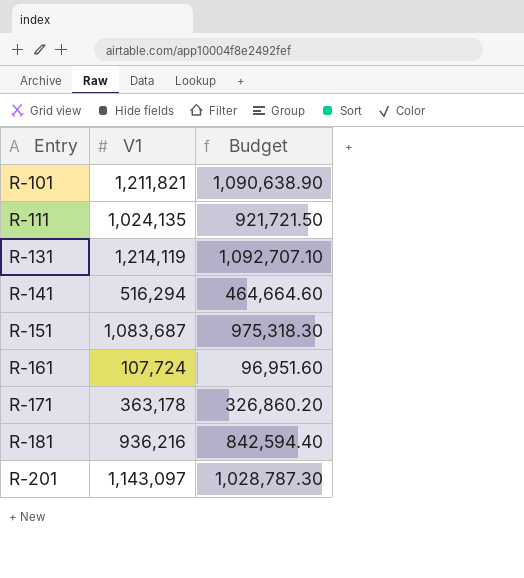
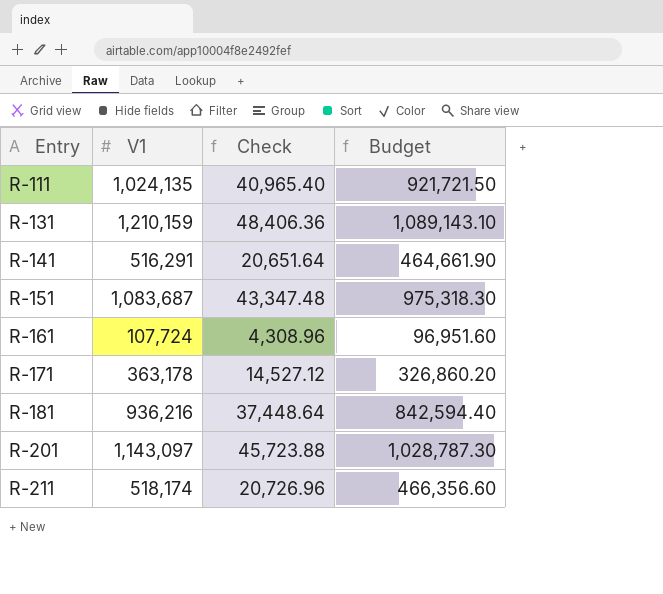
column Check | formula: none -> [V1] * 0.04
row R-101: 1,211,821 | 1,090,638.90 -> none
R-131 | V1: 1,214,119 -> 1,210,159
R-131 | Budget: 1,092,707.10 -> 1,089,143.10
R-141 | V1: 516,294 -> 516,291
R-141 | Budget: 464,664.60 -> 464,661.90
row R-211: none -> 518,174 | 20,726.96 | 466,356.60

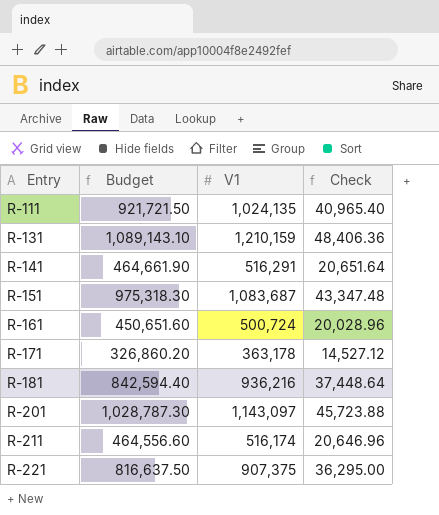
column Budget | position: 4 -> 2
R-161 | Budget: 96,951.60 -> 450,651.60
R-161 | V1: 107,724 -> 500,724
R-161 | Check: 4,308.96 -> 20,028.96
R-211 | Budget: 466,356.60 -> 464,556.60
R-211 | V1: 518,174 -> 516,174
R-211 | Check: 20,726.96 -> 20,646.96
row R-221: none -> 816,637.50 | 907,375 | 36,295.00

